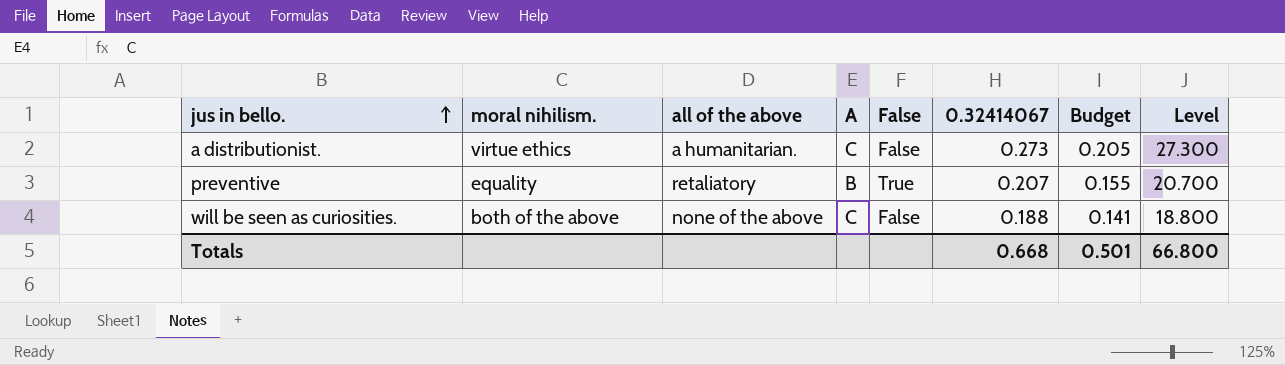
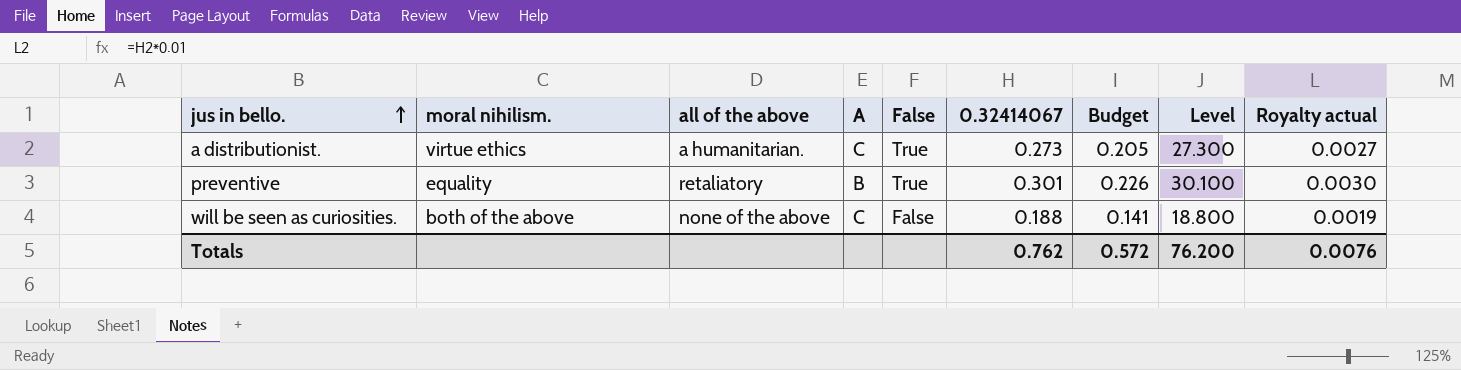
column Royalty actual | formula: none -> [0.32414067] * 0.01
a distributionist. | False: False -> True
preventive | 0.32414067: 0.207 -> 0.301
preventive | Budget: 0.155 -> 0.226
preventive | Level: 20.700 -> 30.100
Totals | 0.32414067: 0.668 -> 0.762
Totals | Budget: 0.501 -> 0.572
Totals | Level: 66.800 -> 76.200

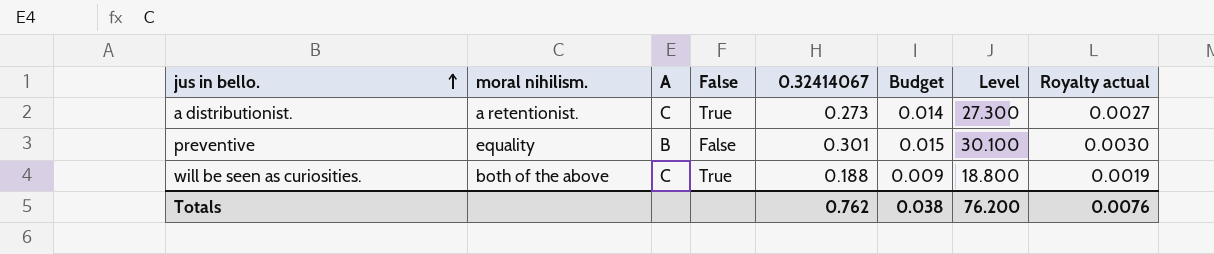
column all of the above | position: 3 -> none
column Budget | formula: [0.32414067] * 0.75 -> [0.32414067] * 0.05
a distributionist. | moral nihilism.: virtue ethics -> a retentionist.
preventive | False: True -> False
will be seen as curiosities. | False: False -> True
Totals | Budget: 0.572 -> 0.038

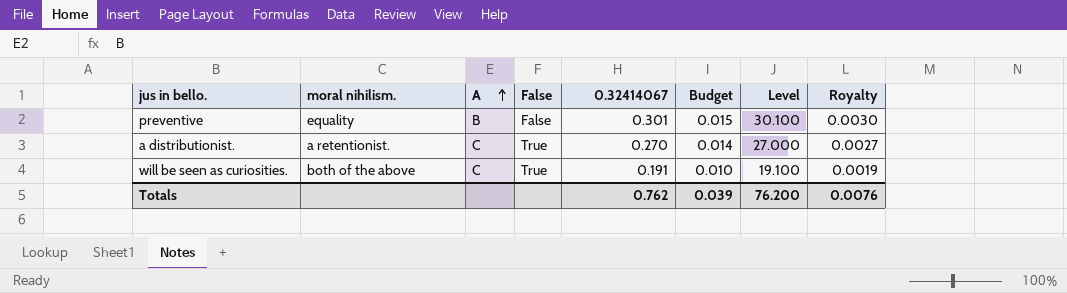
row order: jus in bello. ascending -> A ascending
column name: Royalty actual -> Royalty
a distributionist. | 0.32414067: 0.273 -> 0.270
a distributionist. | Level: 27.300 -> 27.000
will be seen as curiosities. | 0.32414067: 0.188 -> 0.191
will be seen as curiosities. | Budget: 0.009 -> 0.010
will be seen as curiosities. | Level: 18.800 -> 19.100
Totals | Budget: 0.038 -> 0.039

